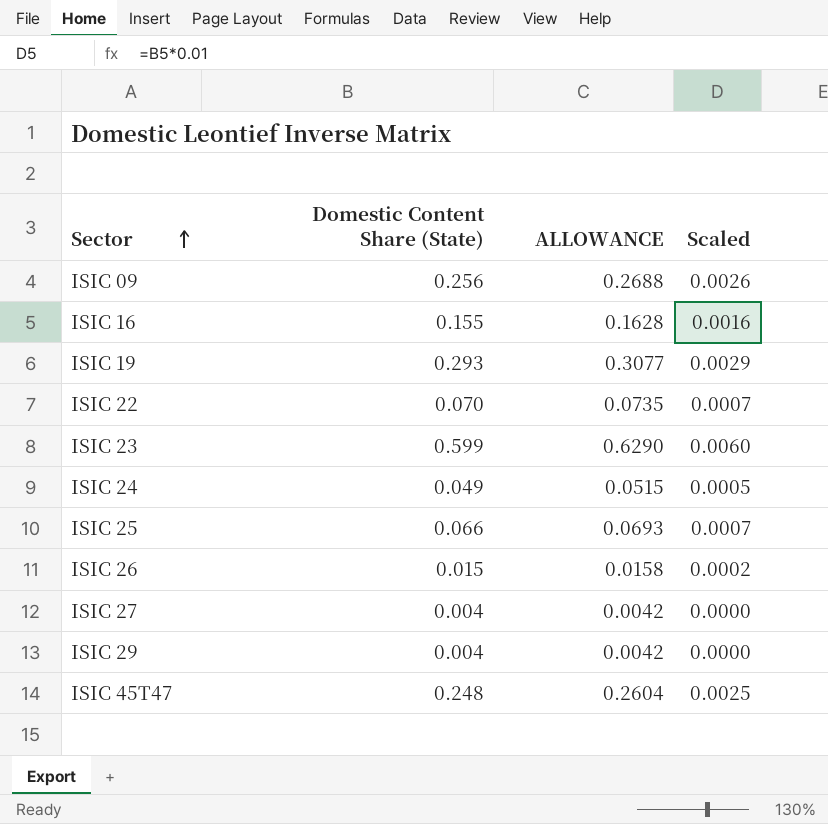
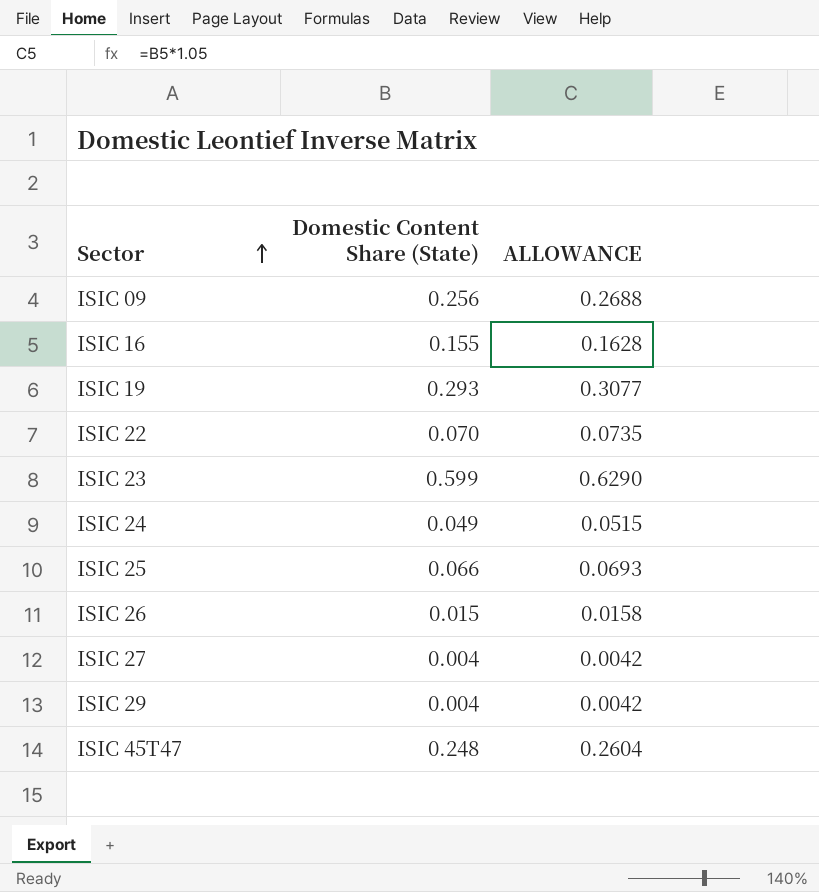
column Scaled | formula: [Domestic Content Share (State)] * 0.01 -> none

